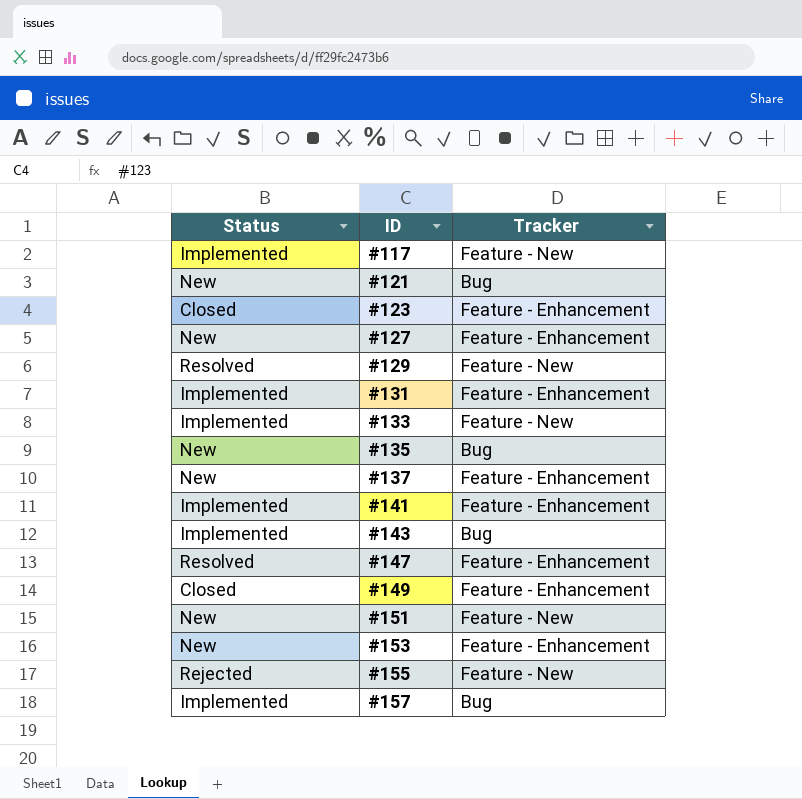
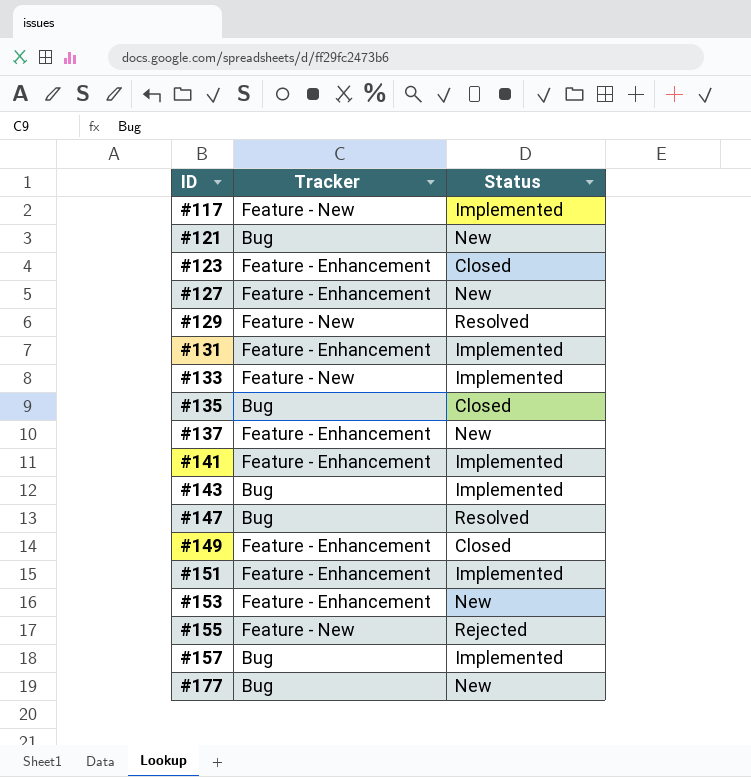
column Status | position: 1 -> 3
#135 | Status: New -> Closed
#147 | Tracker: Feature - Enhancement -> Bug
#151 | Tracker: Feature - New -> Feature - Enhancement
#151 | Status: New -> Implemented
row #177: none -> Bug | New

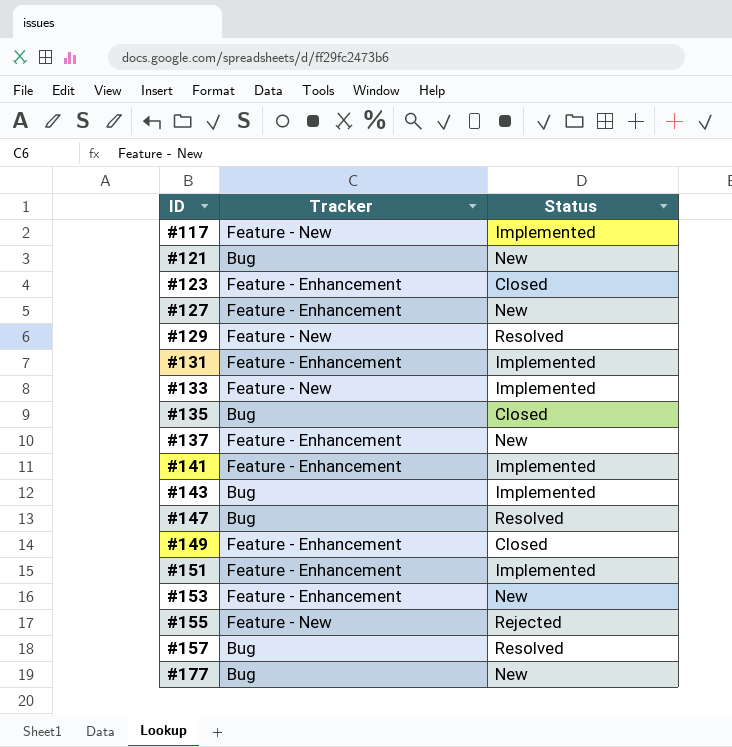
#157 | Status: Implemented -> Resolved

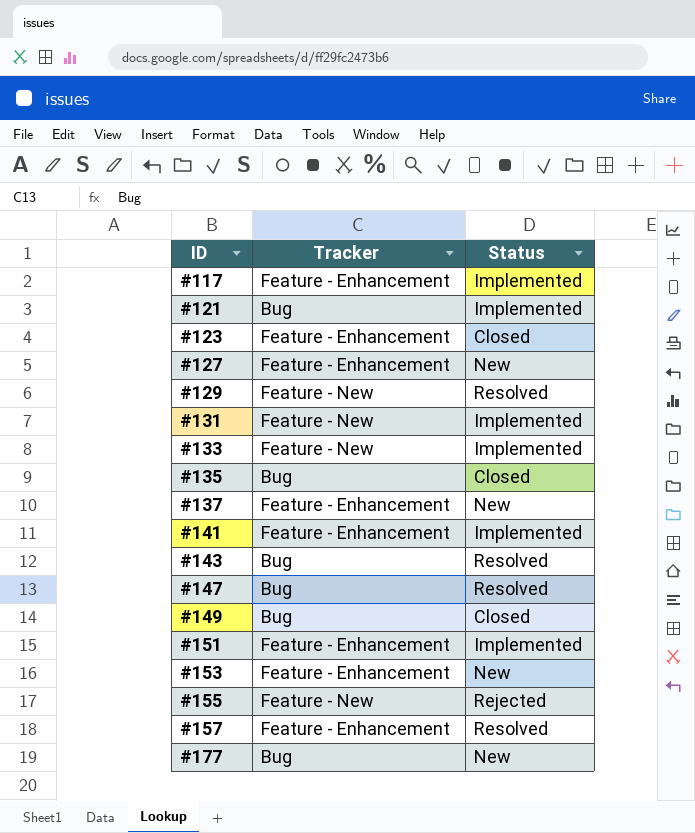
#117 | Tracker: Feature - New -> Feature - Enhancement
#121 | Status: New -> Implemented
#131 | Tracker: Feature - Enhancement -> Feature - New
#143 | Status: Implemented -> Resolved
#149 | Tracker: Feature - Enhancement -> Bug
#157 | Tracker: Bug -> Feature - Enhancement

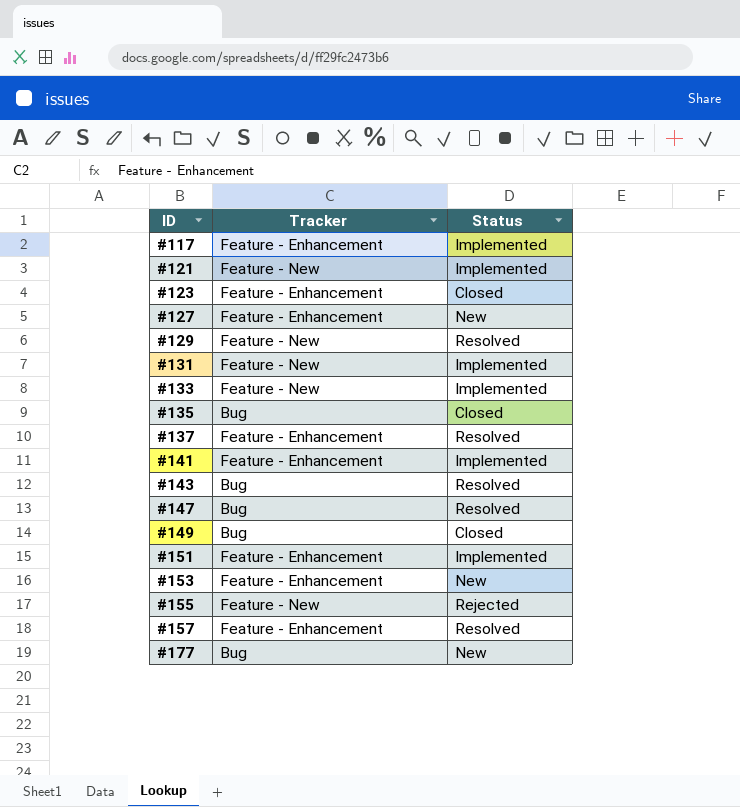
#121 | Tracker: Bug -> Feature - New
#137 | Status: New -> Resolved

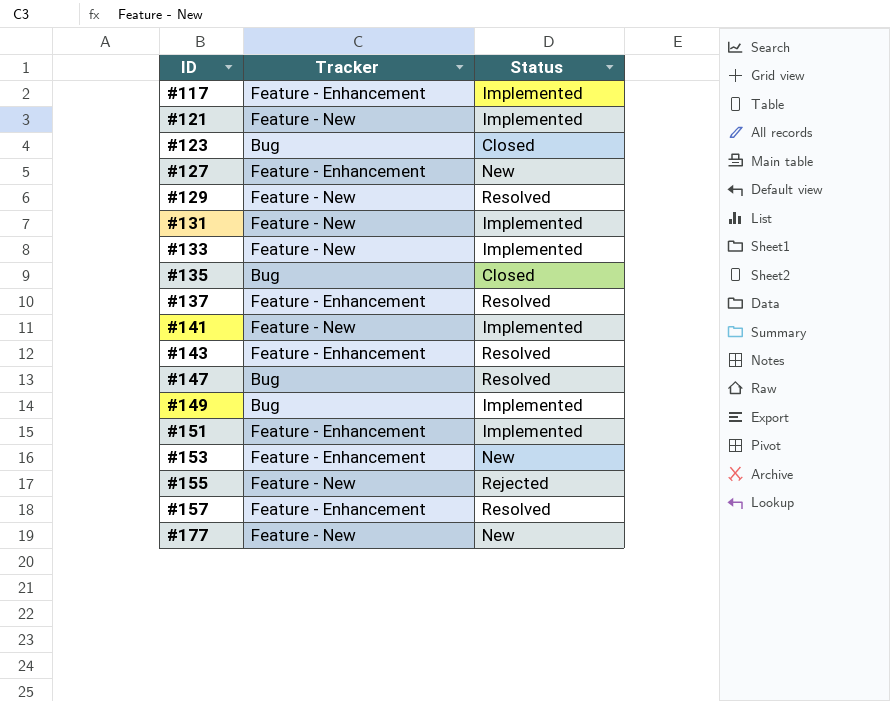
#123 | Tracker: Feature - Enhancement -> Bug
#141 | Tracker: Feature - Enhancement -> Feature - New
#143 | Tracker: Bug -> Feature - Enhancement
#149 | Status: Closed -> Implemented
#177 | Tracker: Bug -> Feature - New

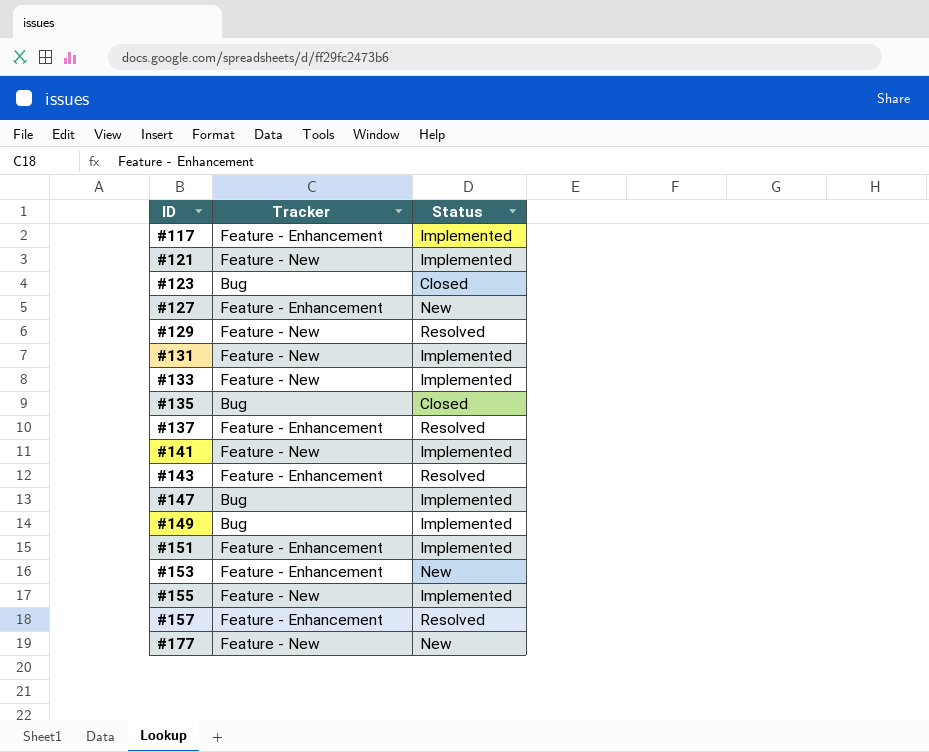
#147 | Status: Resolved -> Implemented
#155 | Status: Rejected -> Implemented

